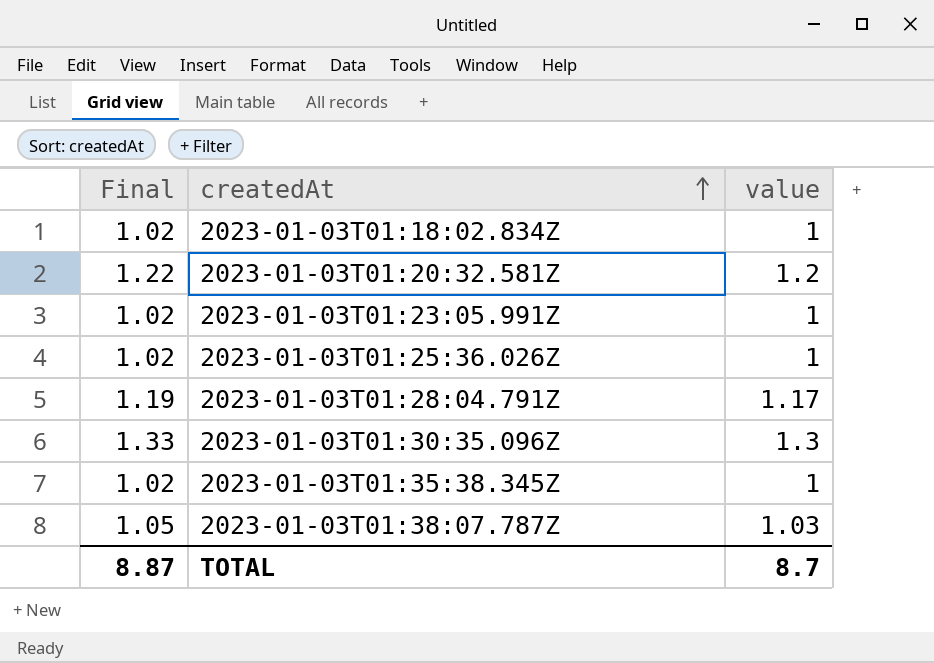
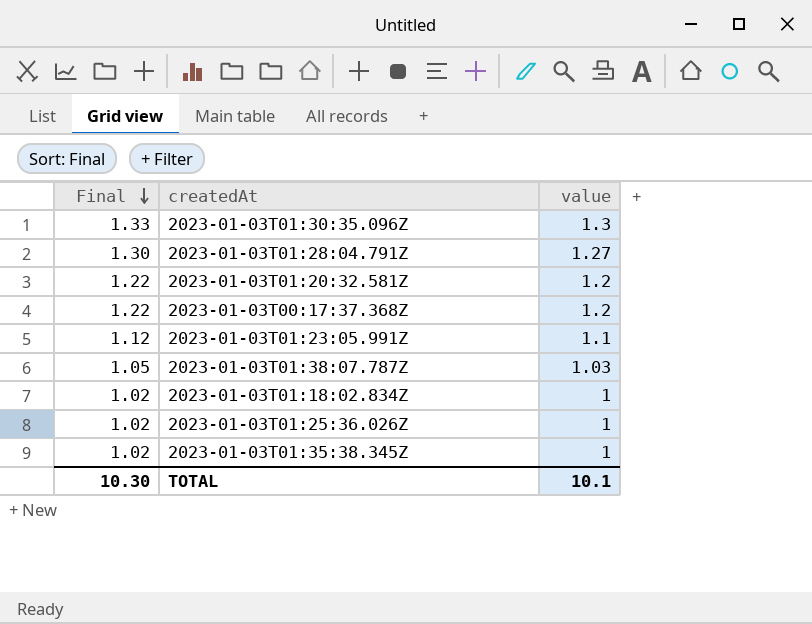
row order: createdAt ascending -> Final descending
2023-01-03T01:28:04.791Z | Final: 1.19 -> 1.30
2023-01-03T01:28:04.791Z | value: 1.17 -> 1.27
row 2023-01-03T00:17:37.368Z: none -> 1.22 | 1.2
2023-01-03T01:23:05.991Z | Final: 1.02 -> 1.12
2023-01-03T01:23:05.991Z | value: 1 -> 1.1
TOTAL | Final: 8.87 -> 10.30
TOTAL | value: 8.7 -> 10.1

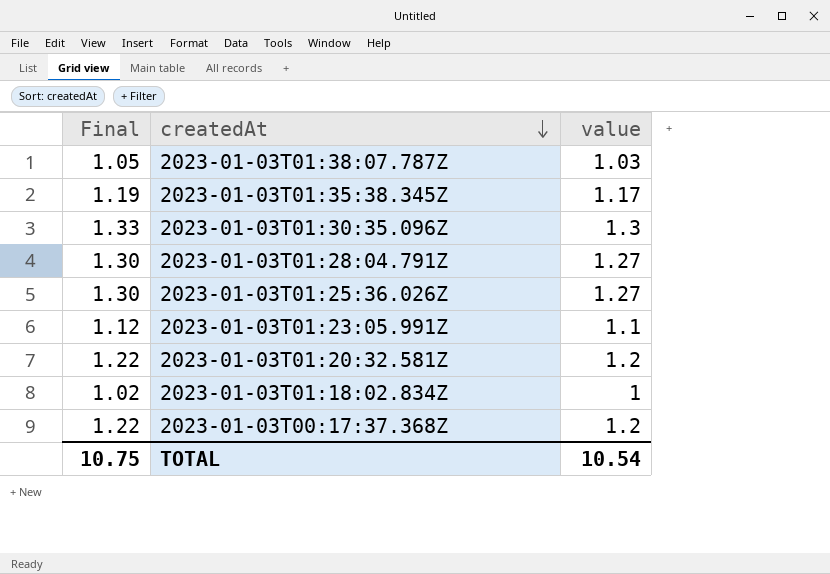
row order: Final descending -> createdAt descending
2023-01-03T01:35:38.345Z | Final: 1.02 -> 1.19
2023-01-03T01:35:38.345Z | value: 1 -> 1.17
2023-01-03T01:25:36.026Z | Final: 1.02 -> 1.30
2023-01-03T01:25:36.026Z | value: 1 -> 1.27
TOTAL | Final: 10.30 -> 10.75
TOTAL | value: 10.1 -> 10.54

